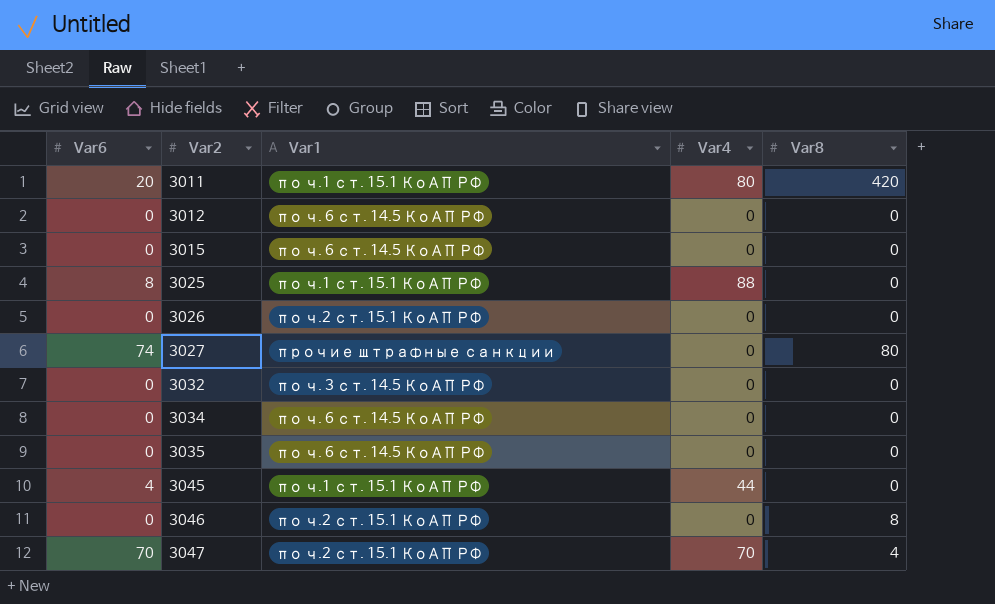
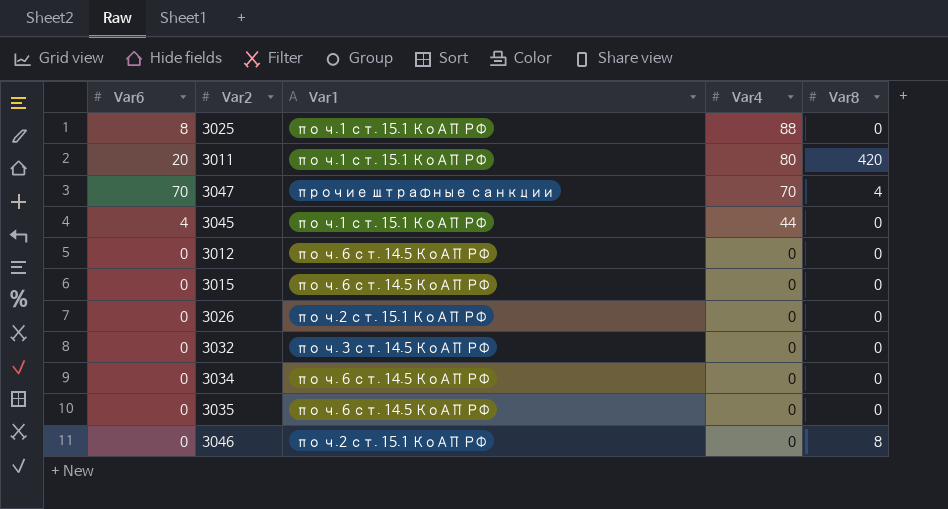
row order: Var2 ascending -> Var4 descending
row 3027: 74 | прочие штрафные санкции | 0 | 80 -> none
3047 | Var1: по ч.2 ст. 15.1 КоАП РФ -> прочие штрафные санкции

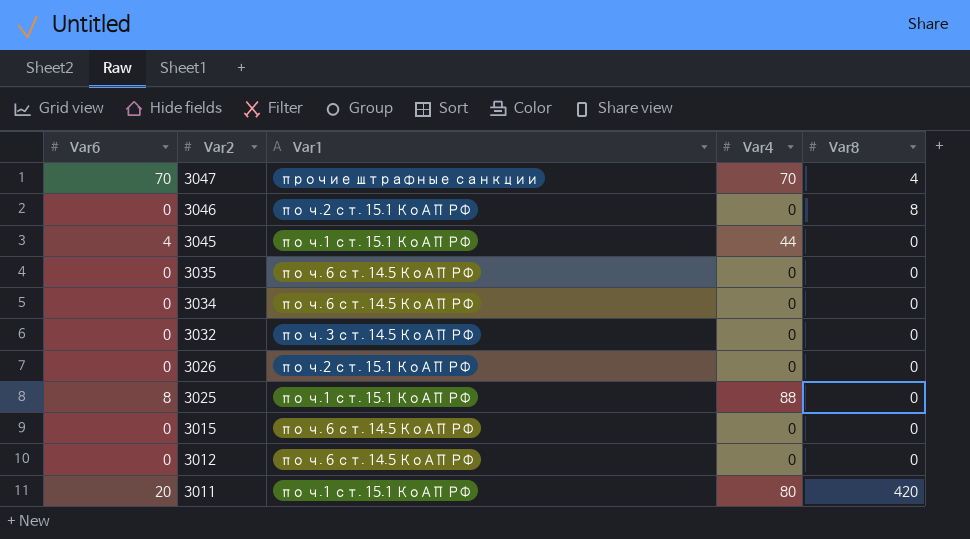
row order: Var4 descending -> Var2 descending

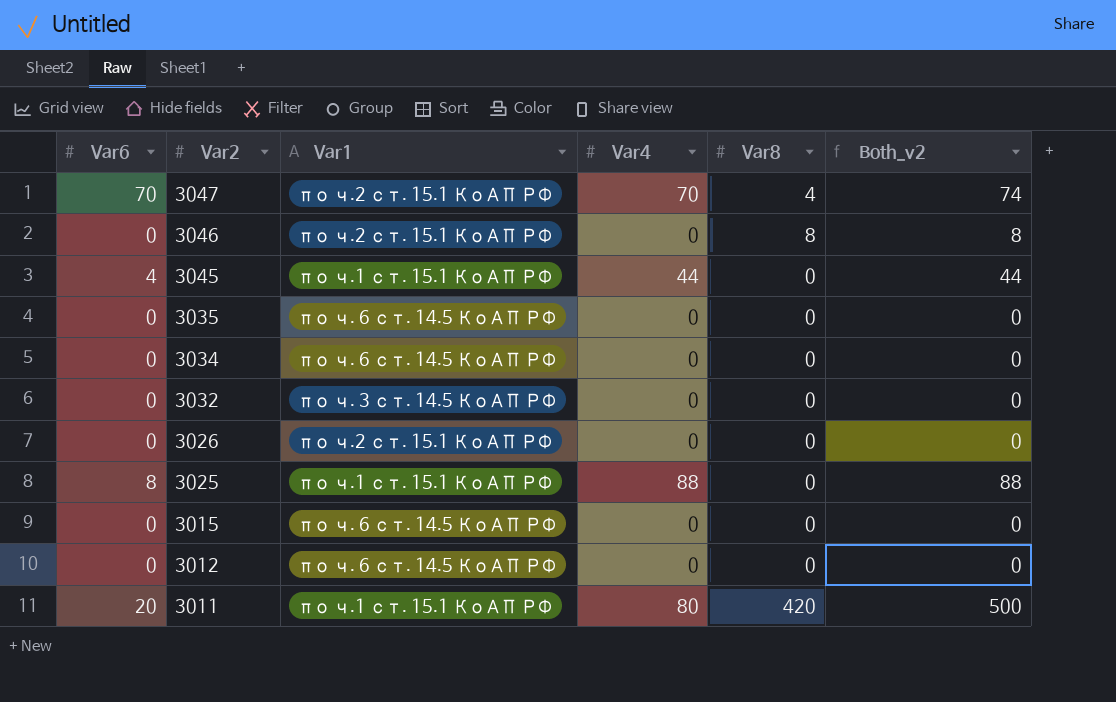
column Both_v2 | formula: none -> [Var4] + [Var8]
3047 | Var1: прочие штрафные санкции -> по ч.2 ст. 15.1 КоАП РФ

